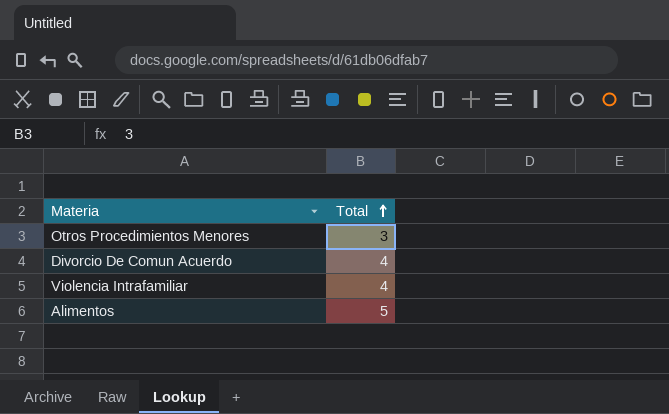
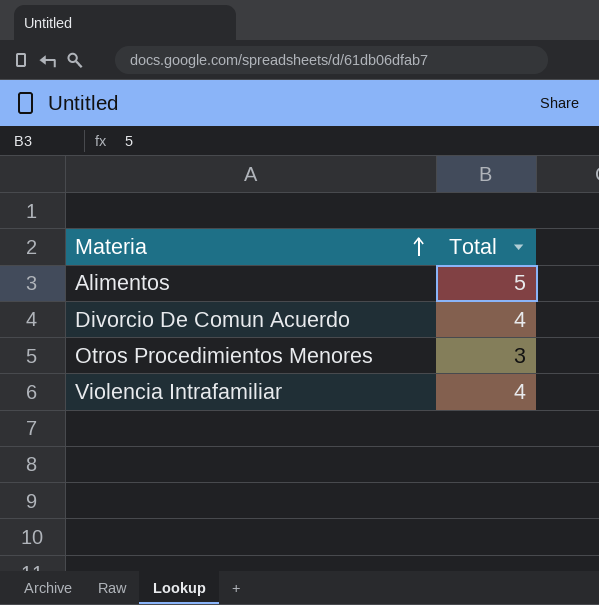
row order: Total ascending -> Materia ascending

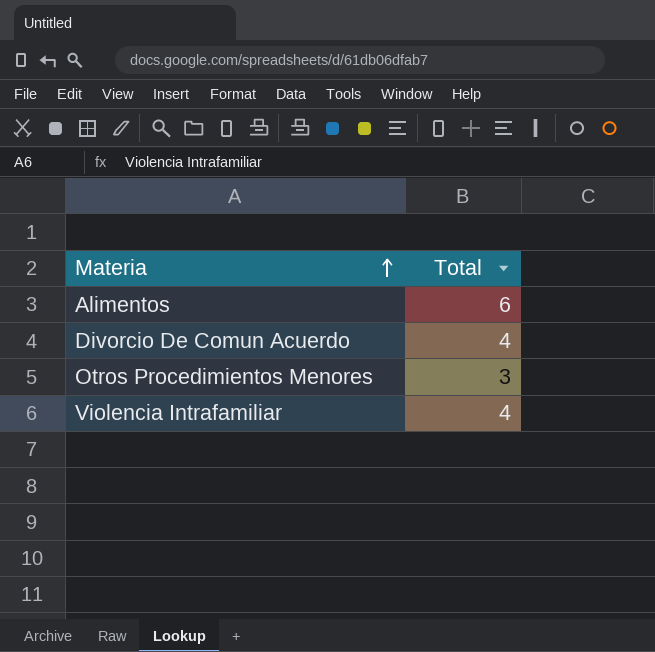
Alimentos | Total: 5 -> 6

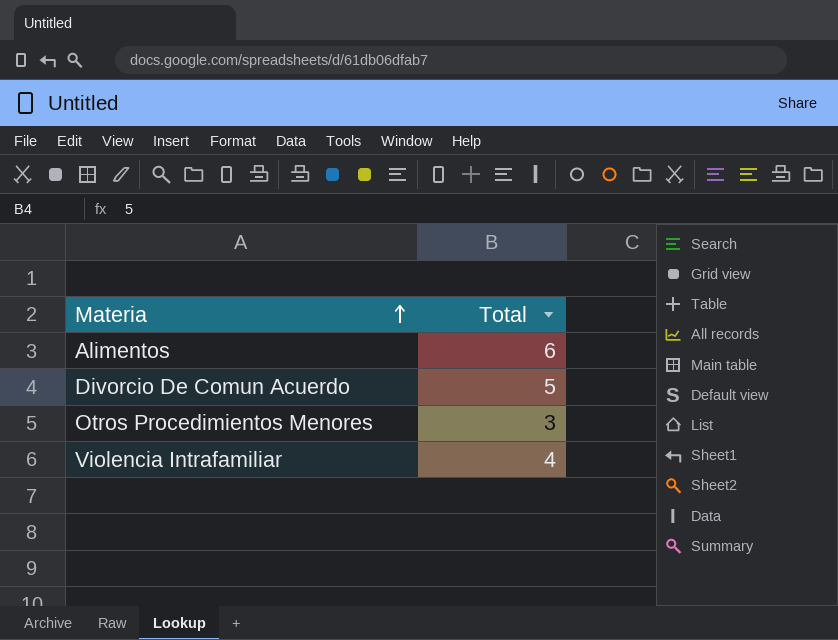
Divorcio De Comun Acuerdo | Total: 4 -> 5

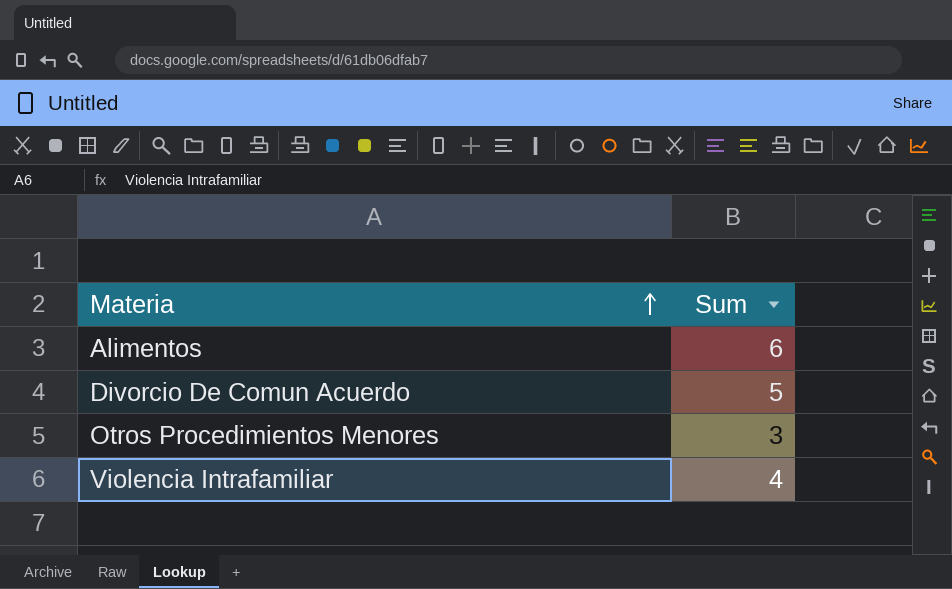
column name: Total -> Sum

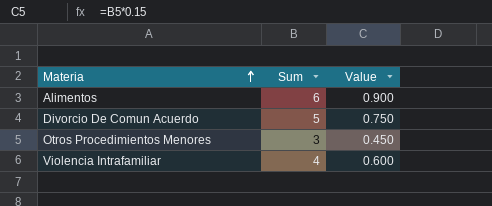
column Value | formula: none -> [Sum] * 0.15

